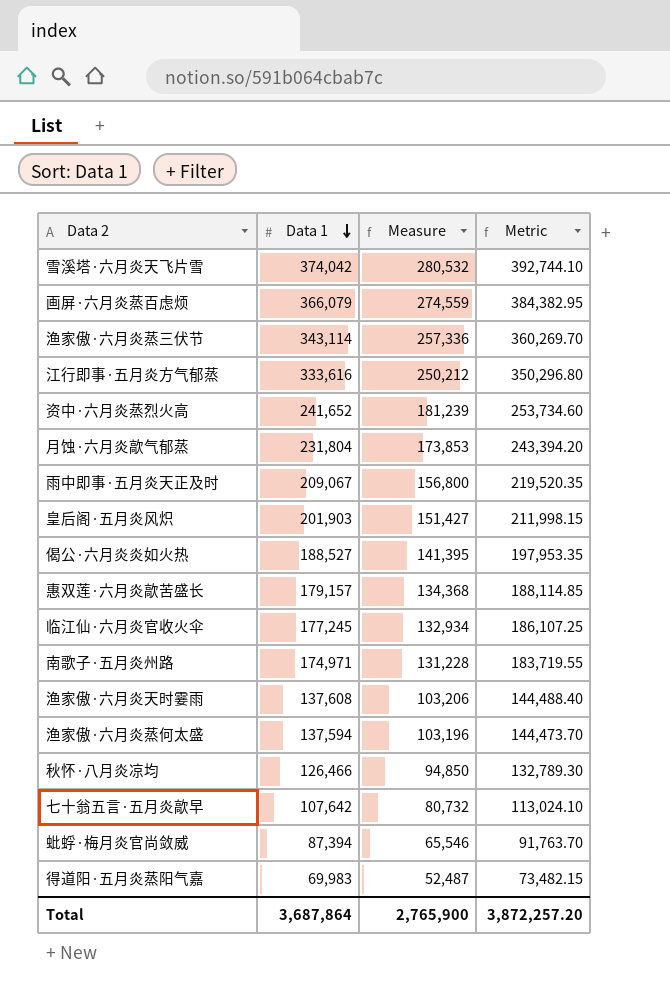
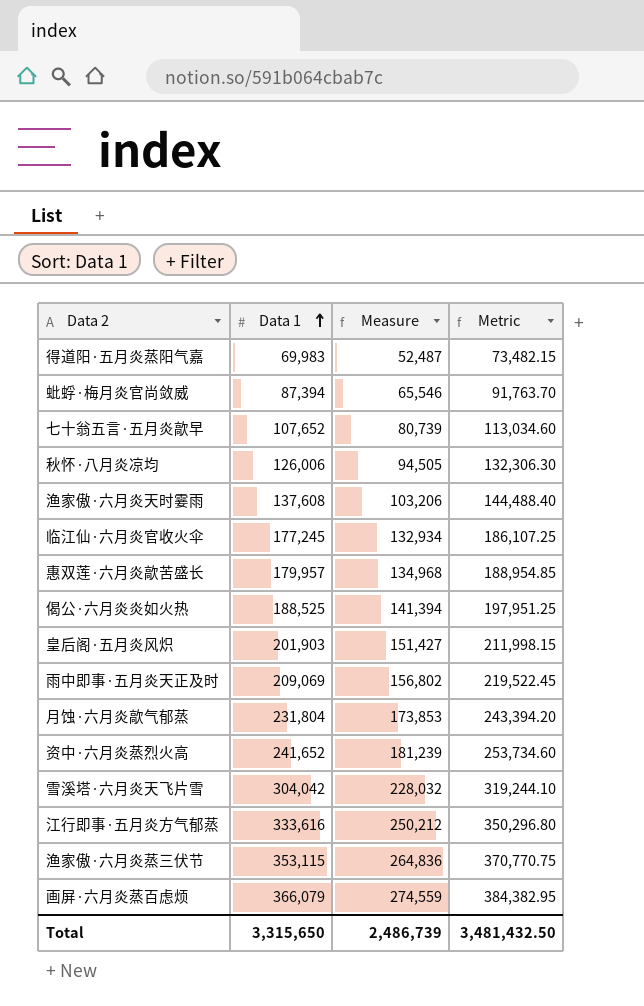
row order: Data 1 descending -> Data 1 ascending
row 南歌子·五月炎州路: 174,971 | 131,228 | 183,719.55 -> none
row 渔家傲·六月炎蒸何太盛: 137,594 | 103,196 | 144,473.70 -> none
七十翁五言·五月炎歊早 | Data 1: 107,642 -> 107,652
七十翁五言·五月炎歊早 | Measure: 80,732 -> 80,739
七十翁五言·五月炎歊早 | Metric: 113,024.10 -> 113,034.60
秋怀·八月炎凉均 | Data 1: 126,466 -> 126,006
秋怀·八月炎凉均 | Measure: 94,850 -> 94,505
秋怀·八月炎凉均 | Metric: 132,789.30 -> 132,306.30
惠双莲·六月炎歊苦盛长 | Data 1: 179,157 -> 179,957
惠双莲·六月炎歊苦盛长 | Measure: 134,368 -> 134,968
惠双莲·六月炎歊苦盛长 | Metric: 188,114.85 -> 188,954.85
偈公·六月炎炎如火热 | Data 1: 188,527 -> 188,525
偈公·六月炎炎如火热 | Measure: 141,395 -> 141,394
偈公·六月炎炎如火热 | Metric: 197,953.35 -> 197,951.25
雨中即事·五月炎天正及时 | Data 1: 209,067 -> 209,069
雨中即事·五月炎天正及时 | Measure: 156,800 -> 156,802
雨中即事·五月炎天正及时 | Metric: 219,520.35 -> 219,522.45
雪溪塔·六月炎天飞片雪 | Data 1: 374,042 -> 304,042
雪溪塔·六月炎天飞片雪 | Measure: 280,532 -> 228,032
雪溪塔·六月炎天飞片雪 | Metric: 392,744.10 -> 319,244.10
渔家傲·六月炎蒸三伏节 | Data 1: 343,114 -> 353,115
渔家傲·六月炎蒸三伏节 | Measure: 257,336 -> 264,836
渔家傲·六月炎蒸三伏节 | Metric: 360,269.70 -> 370,770.75
Total | Data 1: 3,687,864 -> 3,315,650
Total | Measure: 2,765,900 -> 2,486,739
Total | Metric: 3,872,257.20 -> 3,481,432.50

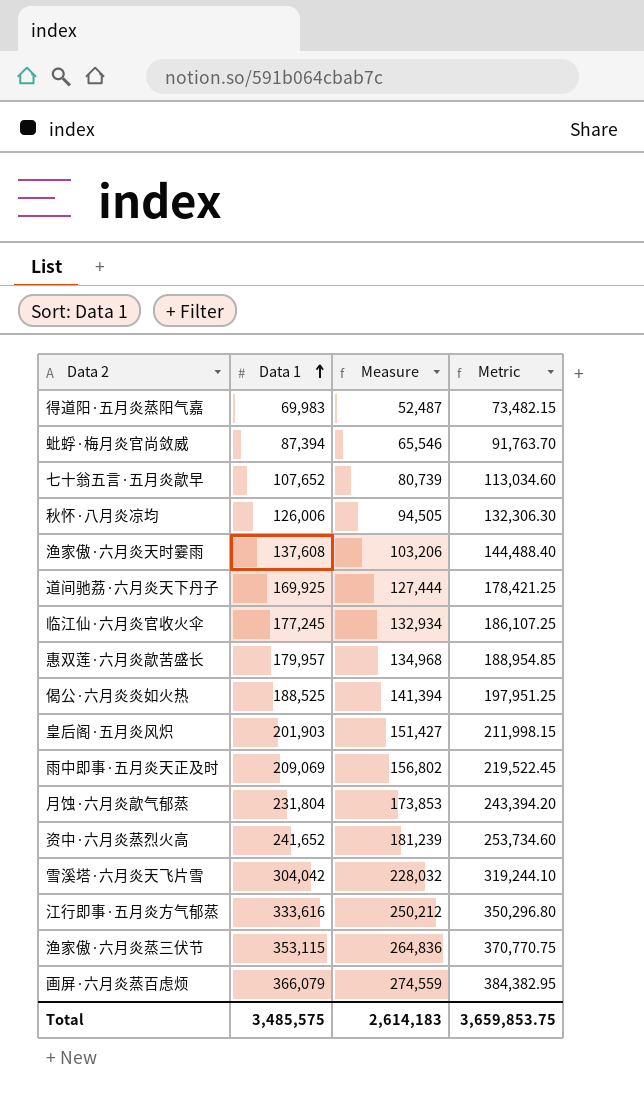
row 道间驰荔·六月炎天下丹子: none -> 169,925 | 127,444 | 178,421.25
Total | Data 1: 3,315,650 -> 3,485,575
Total | Measure: 2,486,739 -> 2,614,183
Total | Metric: 3,481,432.50 -> 3,659,853.75

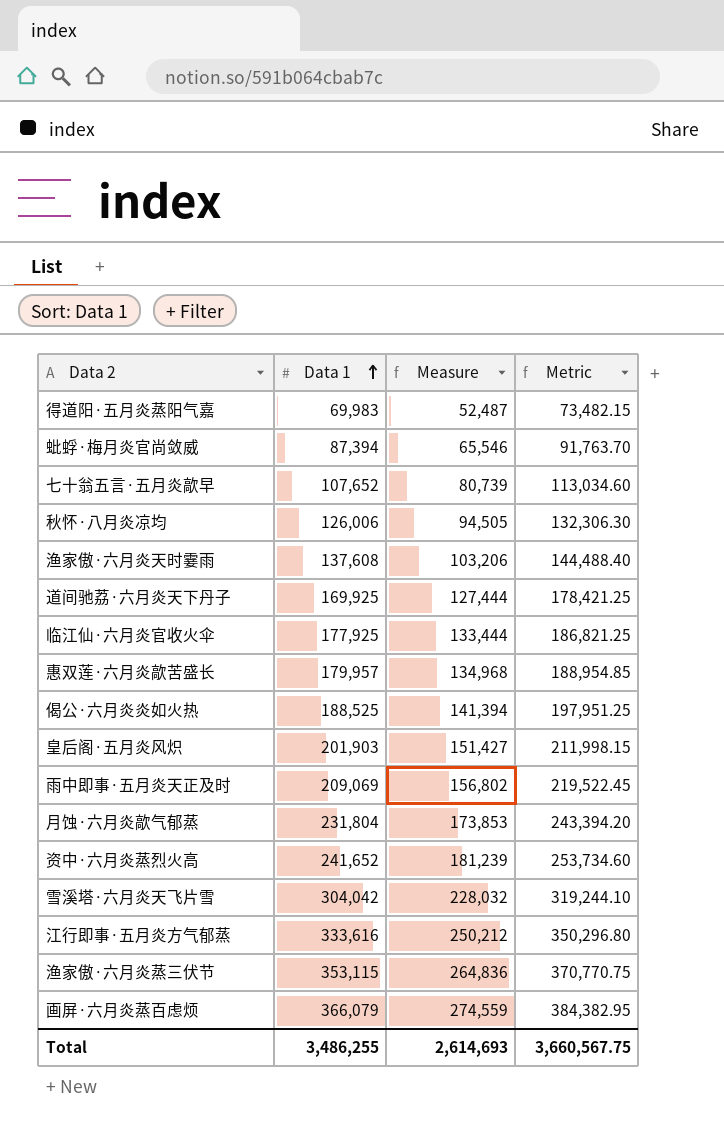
临江仙·六月炎官收火伞 | Data 1: 177,245 -> 177,925
临江仙·六月炎官收火伞 | Measure: 132,934 -> 133,444
临江仙·六月炎官收火伞 | Metric: 186,107.25 -> 186,821.25
Total | Data 1: 3,485,575 -> 3,486,255
Total | Measure: 2,614,183 -> 2,614,693
Total | Metric: 3,659,853.75 -> 3,660,567.75

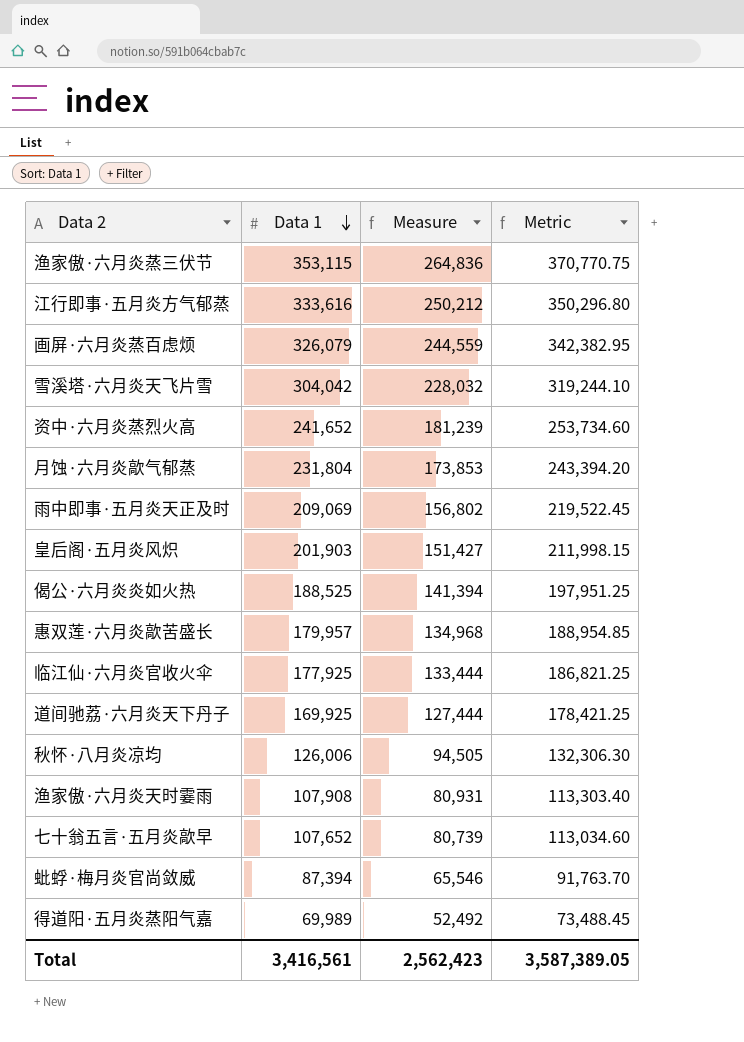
row order: Data 1 ascending -> Data 1 descending
画屏·六月炎蒸百虑烦 | Data 1: 366,079 -> 326,079
画屏·六月炎蒸百虑烦 | Measure: 274,559 -> 244,559
画屏·六月炎蒸百虑烦 | Metric: 384,382.95 -> 342,382.95
渔家傲·六月炎天时霎雨 | Data 1: 137,608 -> 107,908
渔家傲·六月炎天时霎雨 | Measure: 103,206 -> 80,931
渔家傲·六月炎天时霎雨 | Metric: 144,488.40 -> 113,303.40
得道阳·五月炎蒸阳气嘉 | Data 1: 69,983 -> 69,989
得道阳·五月炎蒸阳气嘉 | Measure: 52,487 -> 52,492
得道阳·五月炎蒸阳气嘉 | Metric: 73,482.15 -> 73,488.45
Total | Data 1: 3,486,255 -> 3,416,561
Total | Measure: 2,614,693 -> 2,562,423
Total | Metric: 3,660,567.75 -> 3,587,389.05

